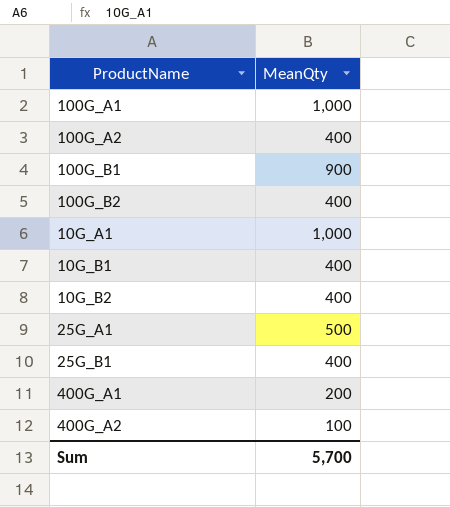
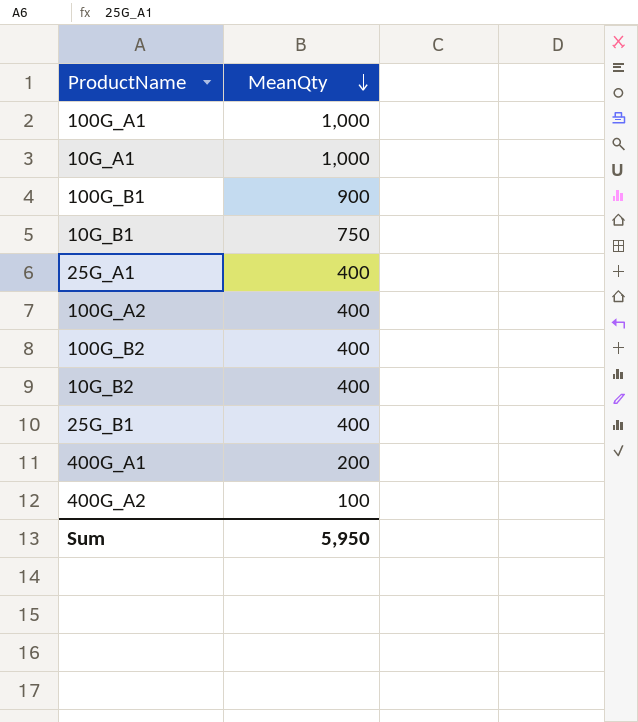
row order: none -> MeanQty descending
10G_B1 | MeanQty: 400 -> 750
25G_A1 | MeanQty: 500 -> 400
Sum | MeanQty: 5,700 -> 5,950

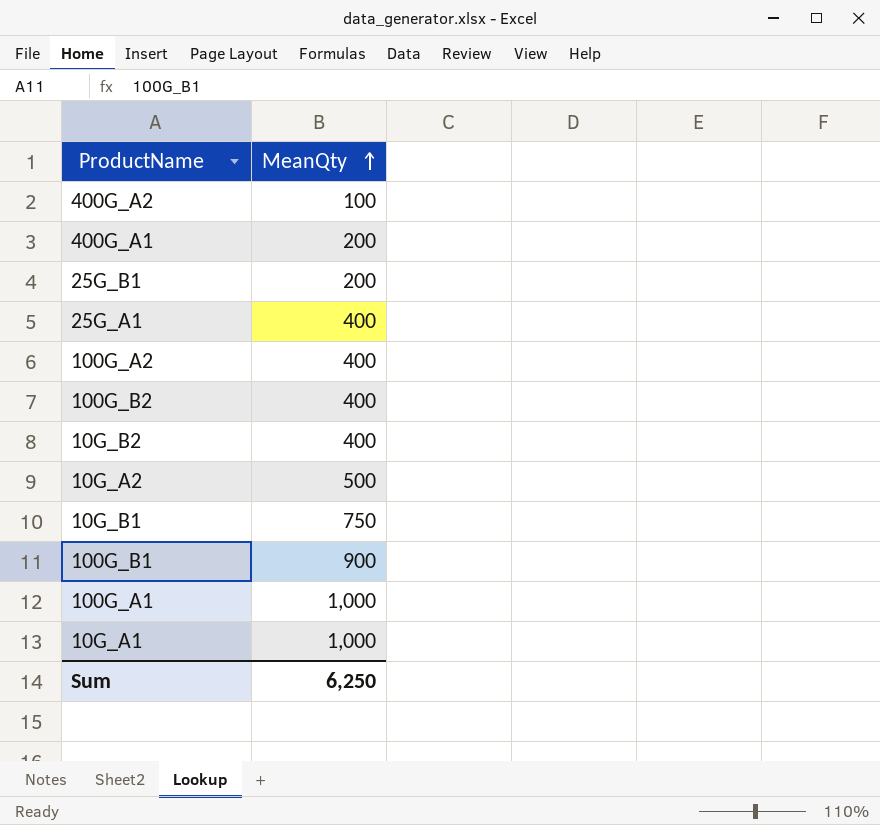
row order: MeanQty descending -> MeanQty ascending
25G_B1 | MeanQty: 400 -> 200
row 10G_A2: none -> 500
Sum | MeanQty: 5,950 -> 6,250

